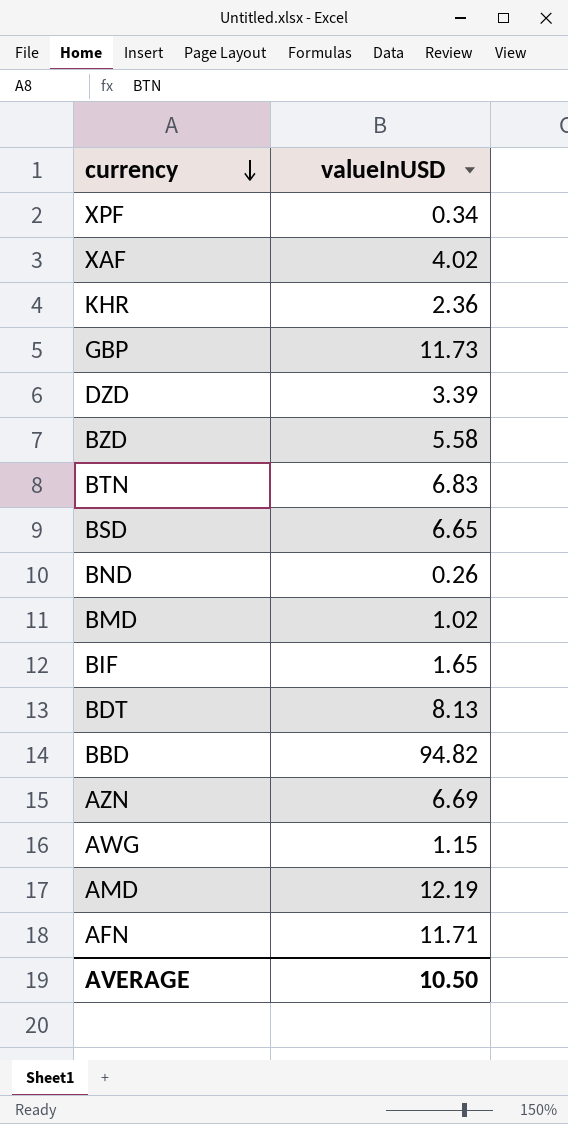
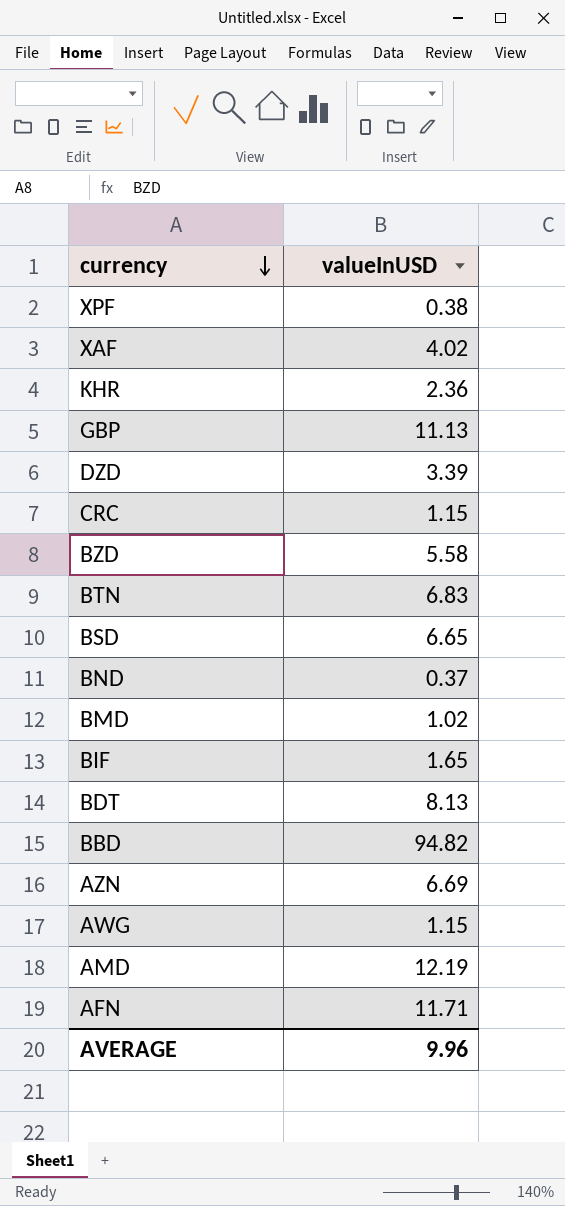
XPF | valueInUSD: 0.34 -> 0.38
GBP | valueInUSD: 11.73 -> 11.13
row CRC: none -> 1.15
BND | valueInUSD: 0.26 -> 0.37
AVERAGE | valueInUSD: 10.50 -> 9.96

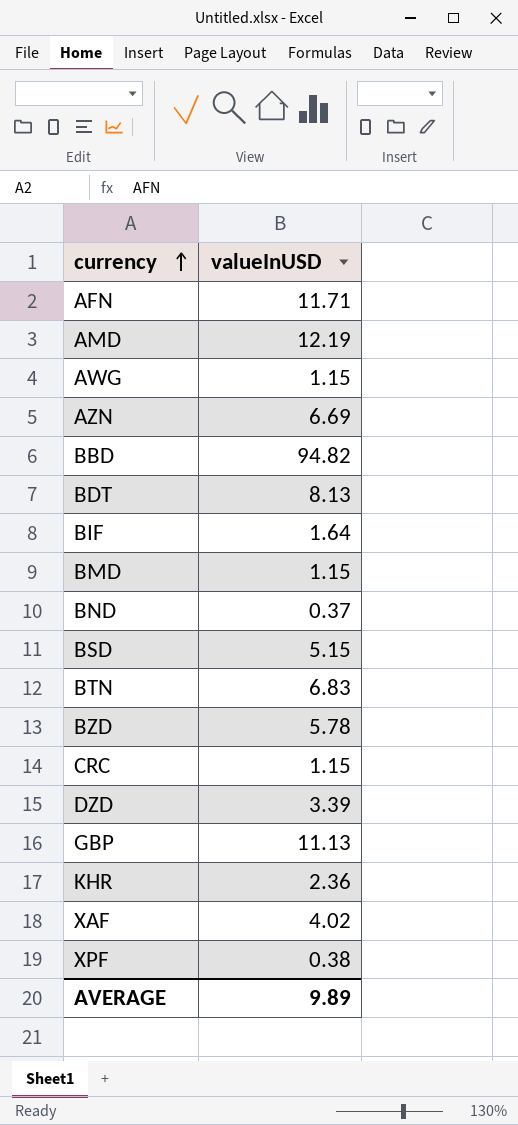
row order: currency descending -> currency ascending
BIF | valueInUSD: 1.65 -> 1.64
BMD | valueInUSD: 1.02 -> 1.15
BSD | valueInUSD: 6.65 -> 5.15
BZD | valueInUSD: 5.58 -> 5.78
AVERAGE | valueInUSD: 9.96 -> 9.89

